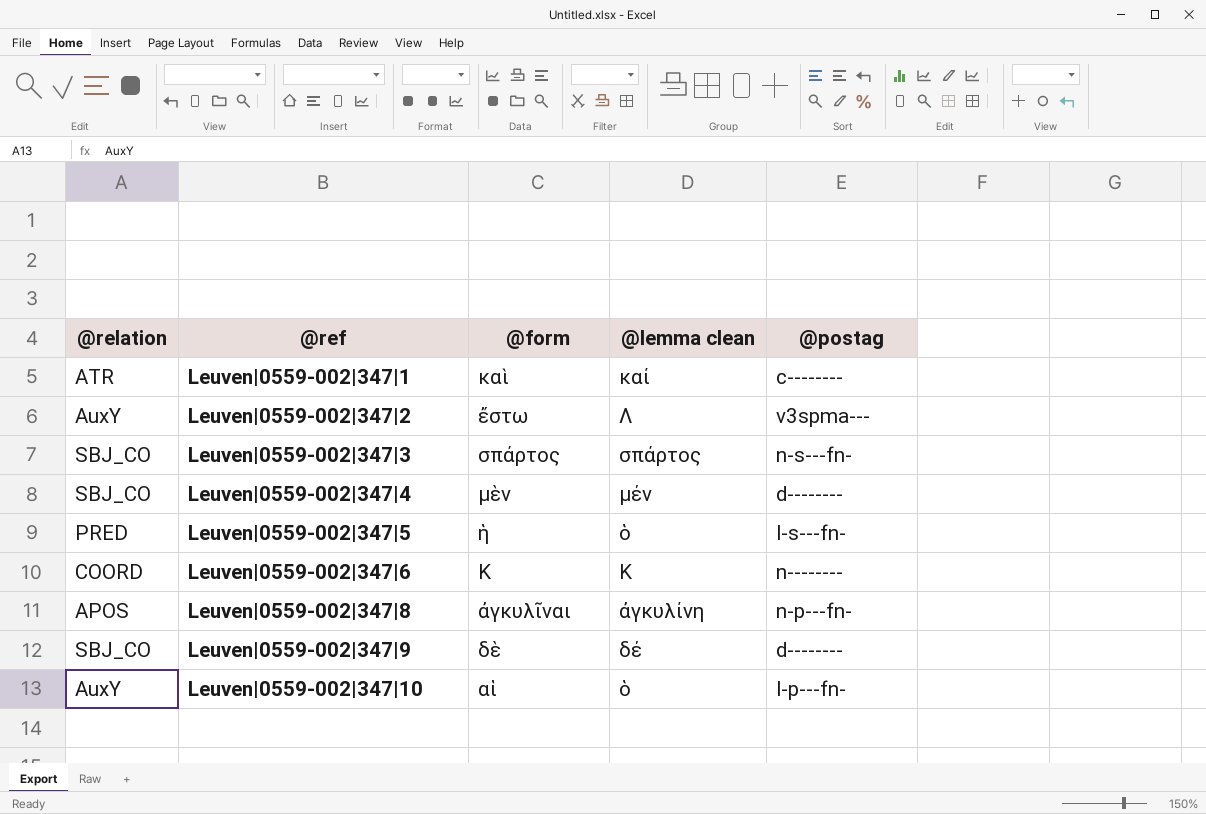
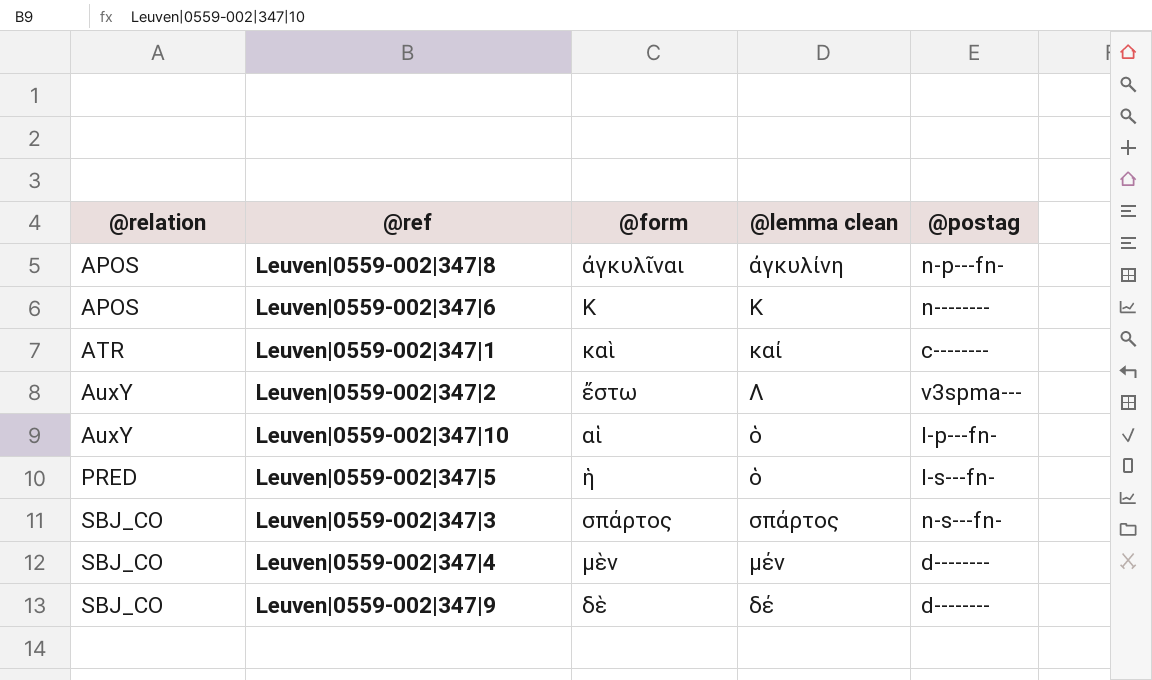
row order: @ref ascending -> @relation ascending
Leuven|0559-002|347|6 | @relation: COORD -> APOS

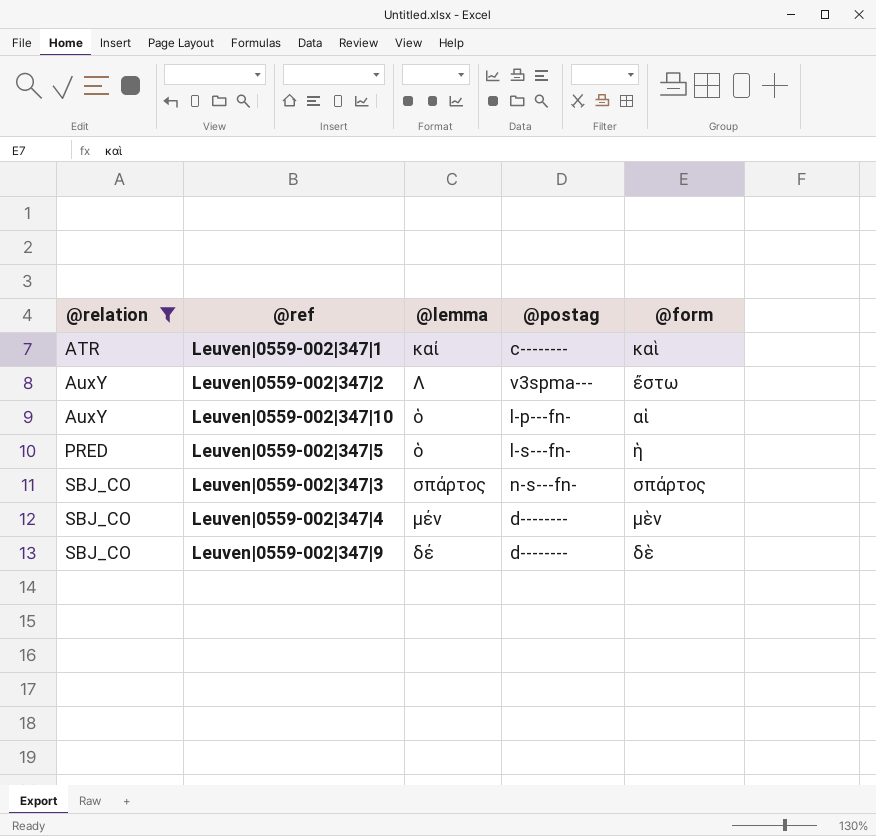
filter: none -> @relation != APOS
column name: @lemma clean -> @lemma
column @form | position: 3 -> 5

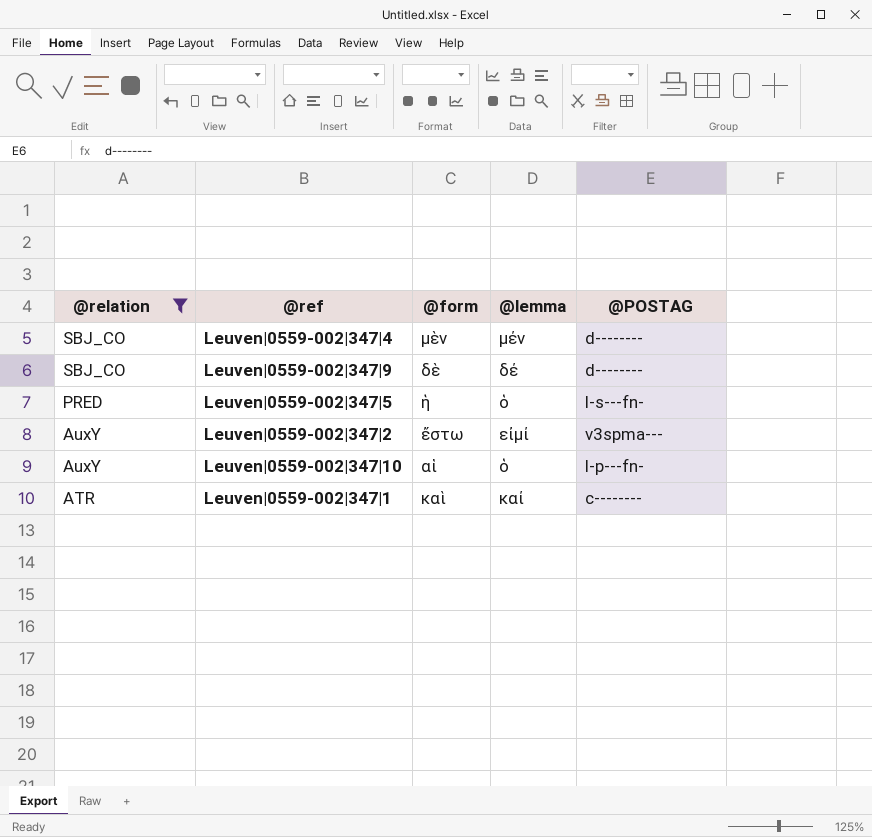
row order: @relation ascending -> @relation descending
column @form | position: 5 -> 3
column name: @postag -> @POSTAG
row Leuven|0559-002|347|3: SBJ_CO | σπάρτος | n-s---fn- | σπάρτος -> none
Leuven|0559-002|347|2 | @lemma: Λ -> εἰμί

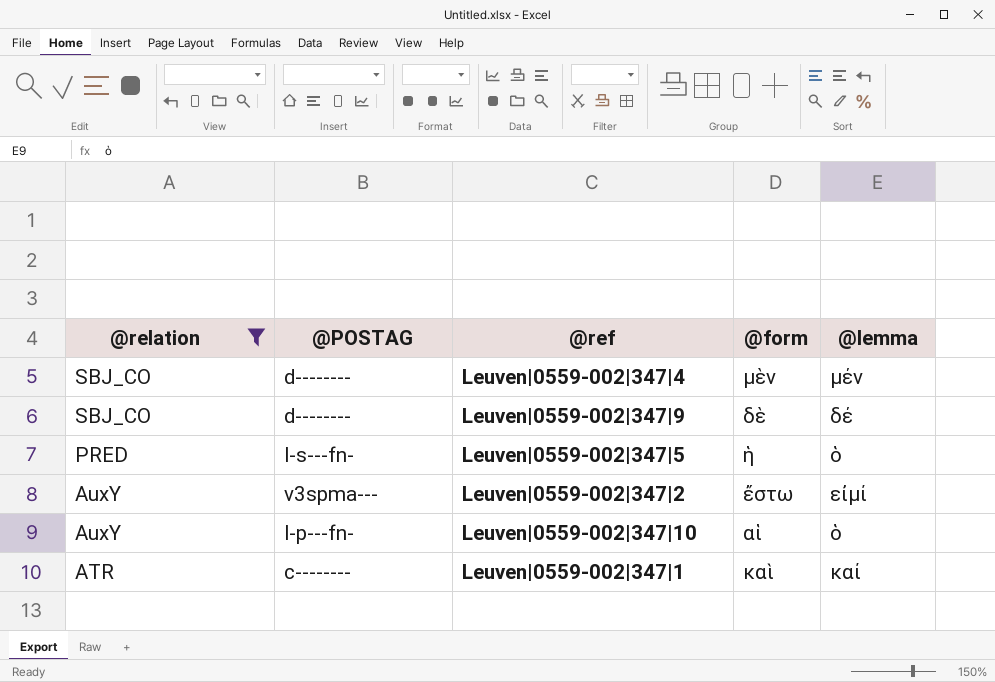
column @POSTAG | position: 5 -> 2

